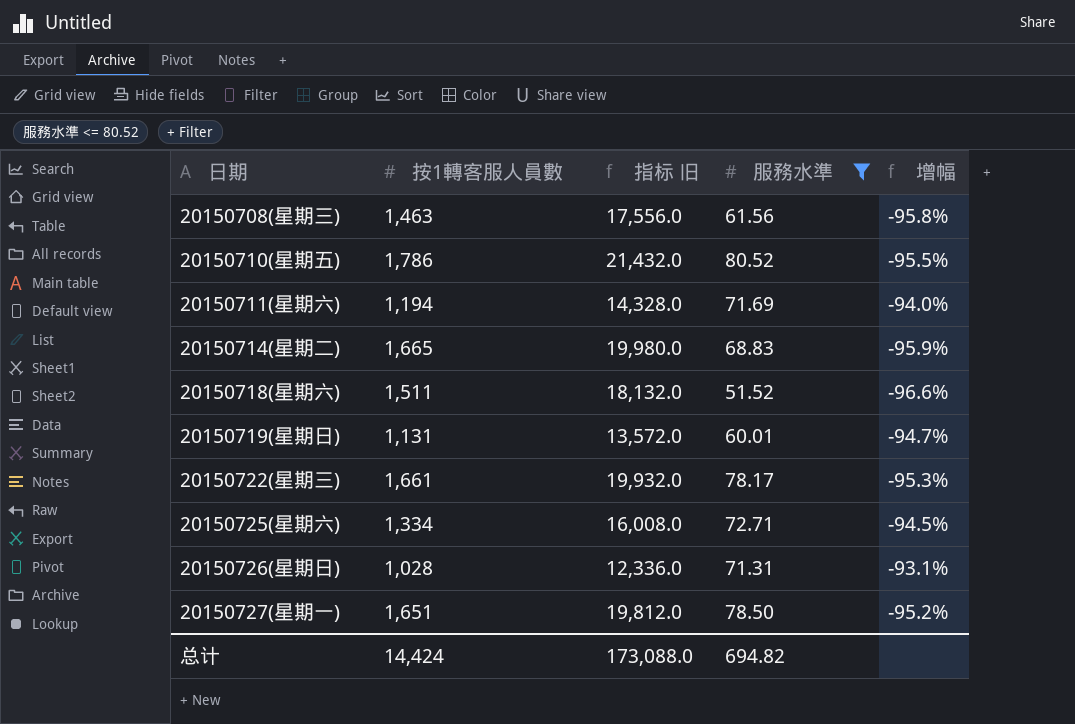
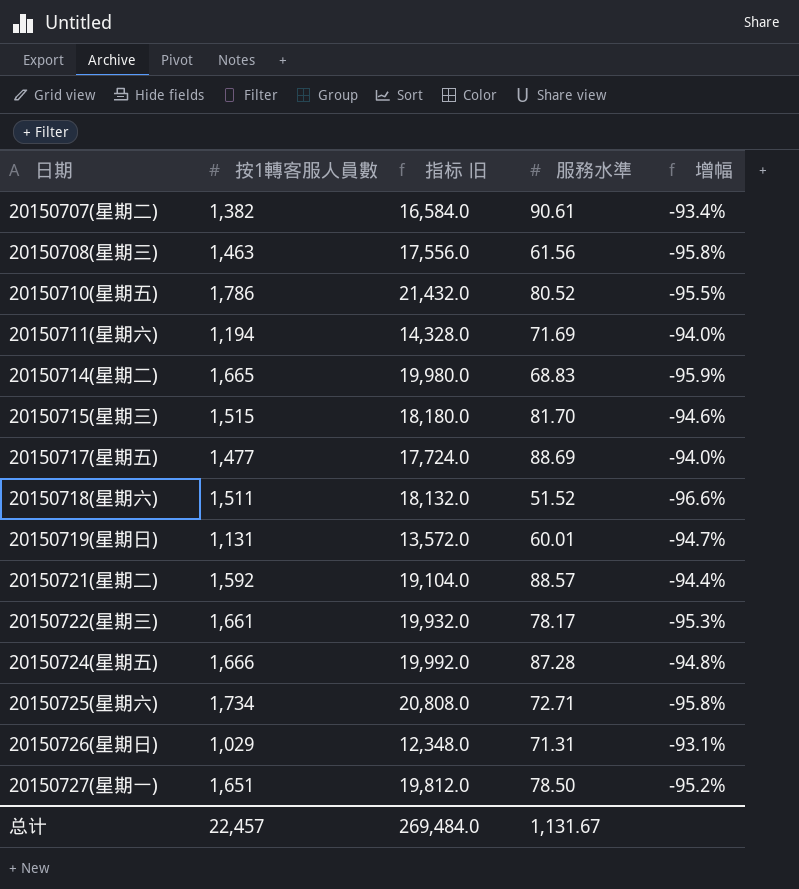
filter: 服務水準 <= 80.52 -> none
20150725(星期六) | 按1轉客服人員數: 1,334 -> 1,734
20150725(星期六) | 指标 旧: 16,008.0 -> 20,808.0
20150725(星期六) | 增幅: -94.5% -> -95.8%
20150726(星期日) | 按1轉客服人員數: 1,028 -> 1,029
20150726(星期日) | 指标 旧: 12,336.0 -> 12,348.0
总计 | 按1轉客服人員數: 14,424 -> 22,457
总计 | 指标 旧: 173,088.0 -> 269,484.0
总计 | 服務水準: 694.82 -> 1,131.67

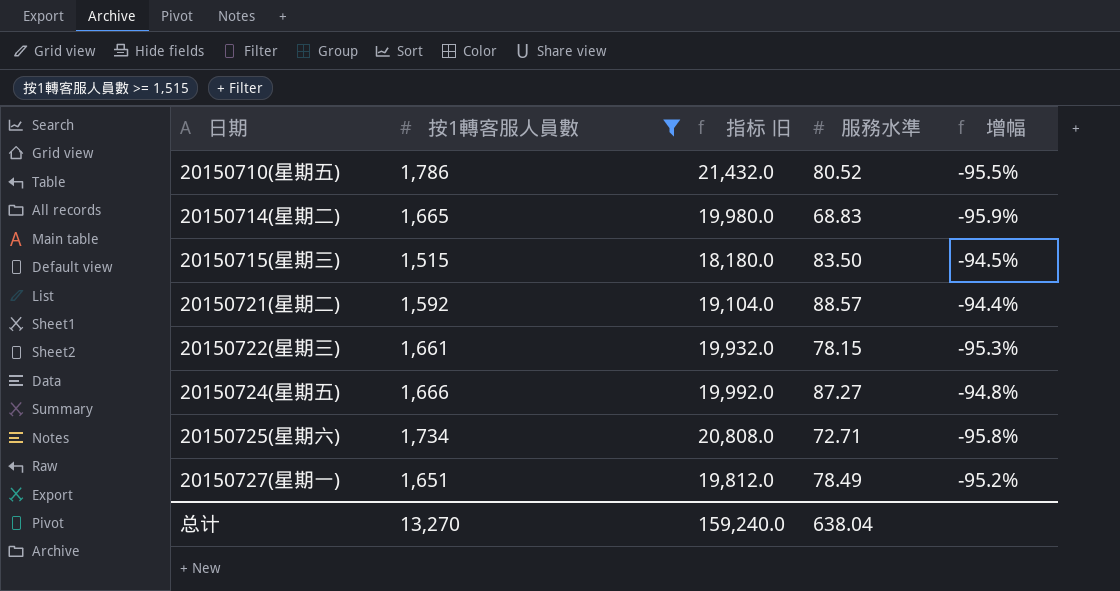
filter: none -> 按1轉客服人員數 >= 1,515
20150715(星期三) | 服務水準: 81.70 -> 83.50
20150715(星期三) | 增幅: -94.6% -> -94.5%
20150722(星期三) | 服務水準: 78.17 -> 78.15
20150724(星期五) | 服務水準: 87.28 -> 87.27
20150727(星期一) | 服務水準: 78.50 -> 78.49
总计 | 按1轉客服人員數: 22,457 -> 13,270
总计 | 指标 旧: 269,484.0 -> 159,240.0
总计 | 服務水準: 1,131.67 -> 638.04

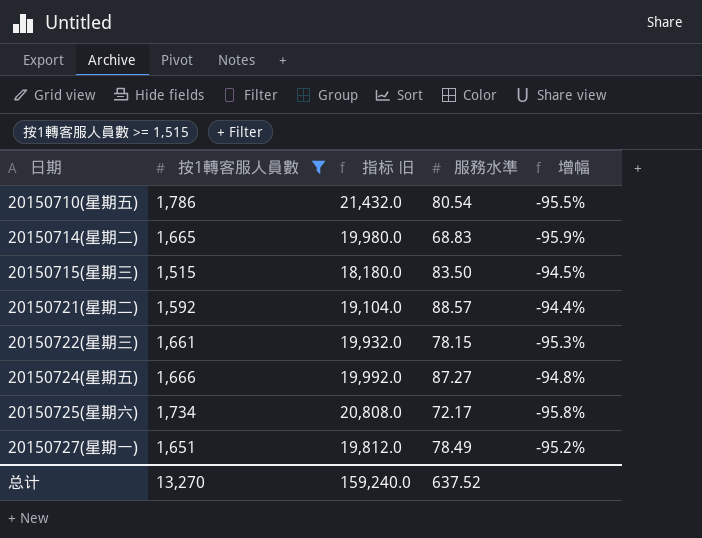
20150710(星期五) | 服務水準: 80.52 -> 80.54
20150725(星期六) | 服務水準: 72.71 -> 72.17
总计 | 服務水準: 638.04 -> 637.52

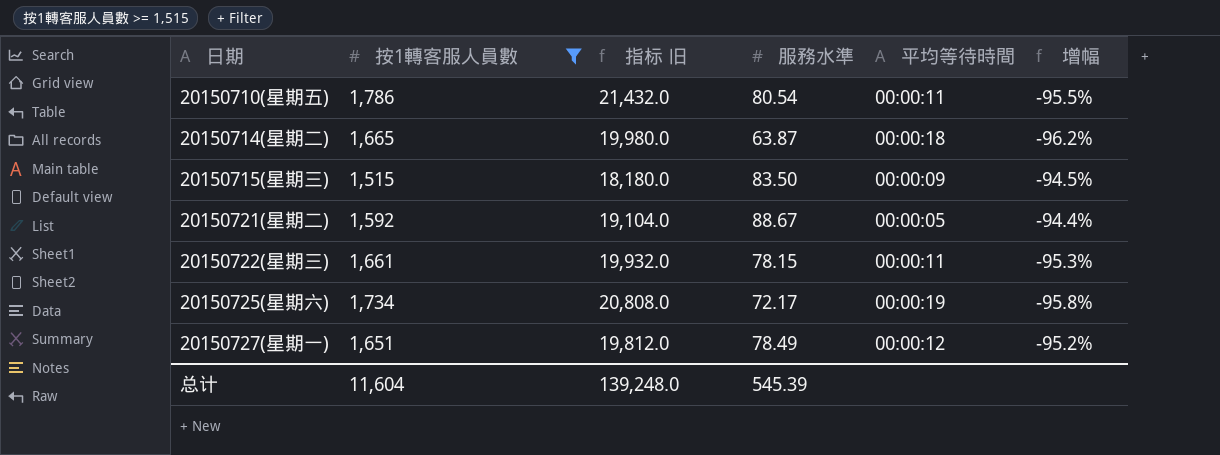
column 平均等待時間 | position: none -> 5
row 20150724(星期五): 1,666 | 19,992.0 | 87.27 | -94.8% -> none
20150714(星期二) | 服務水準: 68.83 -> 63.87
20150714(星期二) | 增幅: -95.9% -> -96.2%
20150721(星期二) | 服務水準: 88.57 -> 88.67
总计 | 按1轉客服人員數: 13,270 -> 11,604
总计 | 指标 旧: 159,240.0 -> 139,248.0
总计 | 服務水準: 637.52 -> 545.39

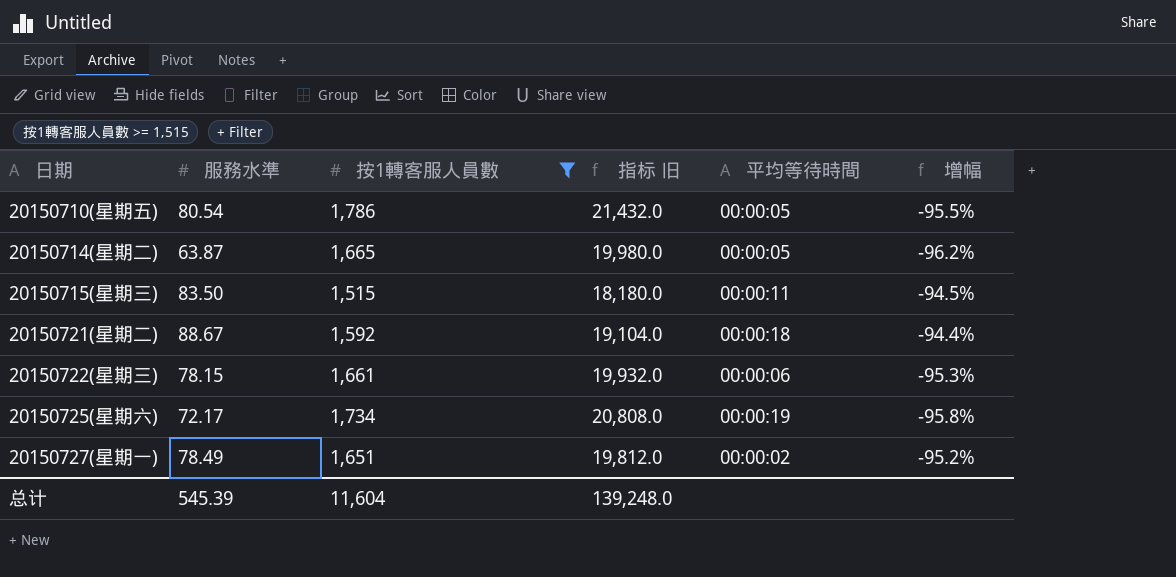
column 服務水準 | position: 4 -> 2
20150710(星期五) | 平均等待時間: 00:00:11 -> 00:00:05
20150714(星期二) | 平均等待時間: 00:00:18 -> 00:00:05
20150715(星期三) | 平均等待時間: 00:00:09 -> 00:00:11
20150721(星期二) | 平均等待時間: 00:00:05 -> 00:00:18
20150722(星期三) | 平均等待時間: 00:00:11 -> 00:00:06
20150727(星期一) | 平均等待時間: 00:00:12 -> 00:00:02

